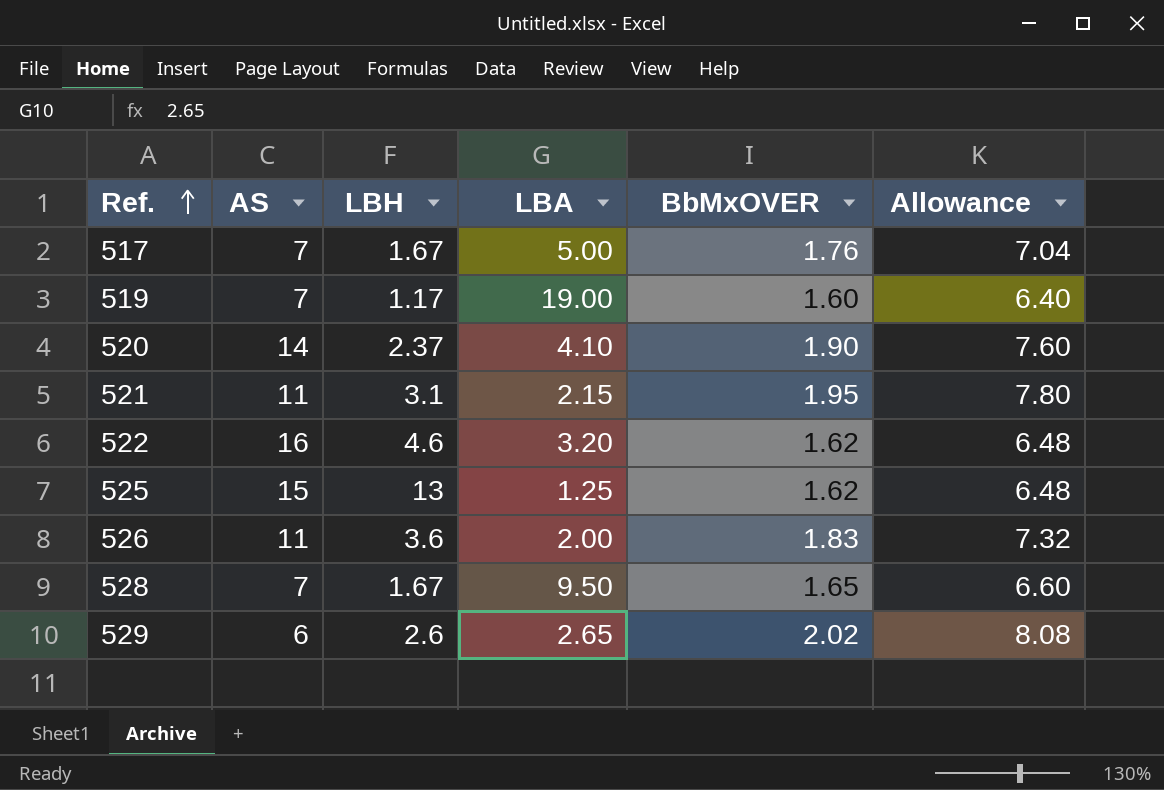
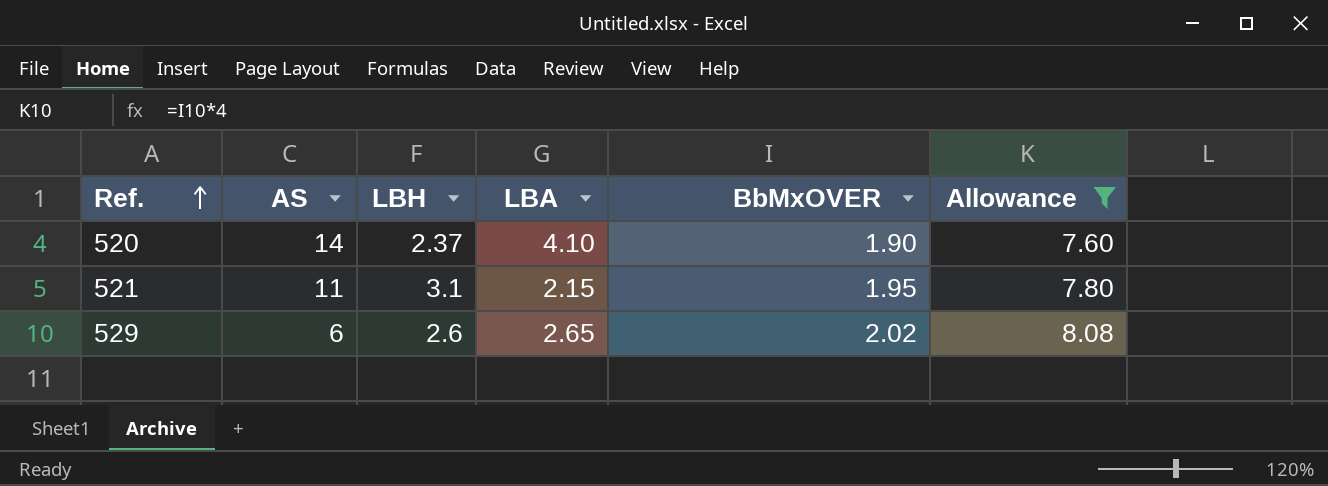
filter: none -> Allowance >= 7.60

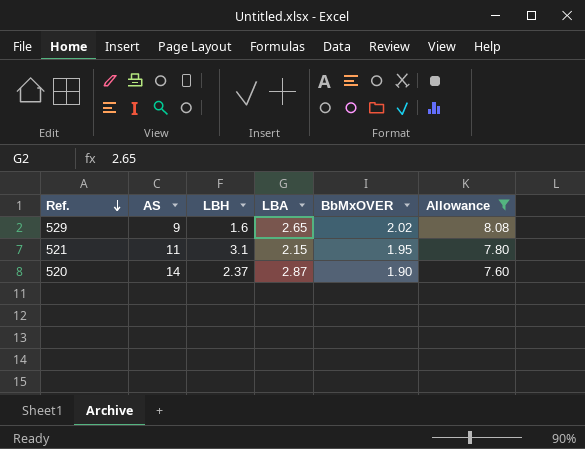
row order: Ref. ascending -> Ref. descending
529 | AS: 6 -> 9
529 | LBH: 2.6 -> 1.6
520 | LBA: 4.10 -> 2.87

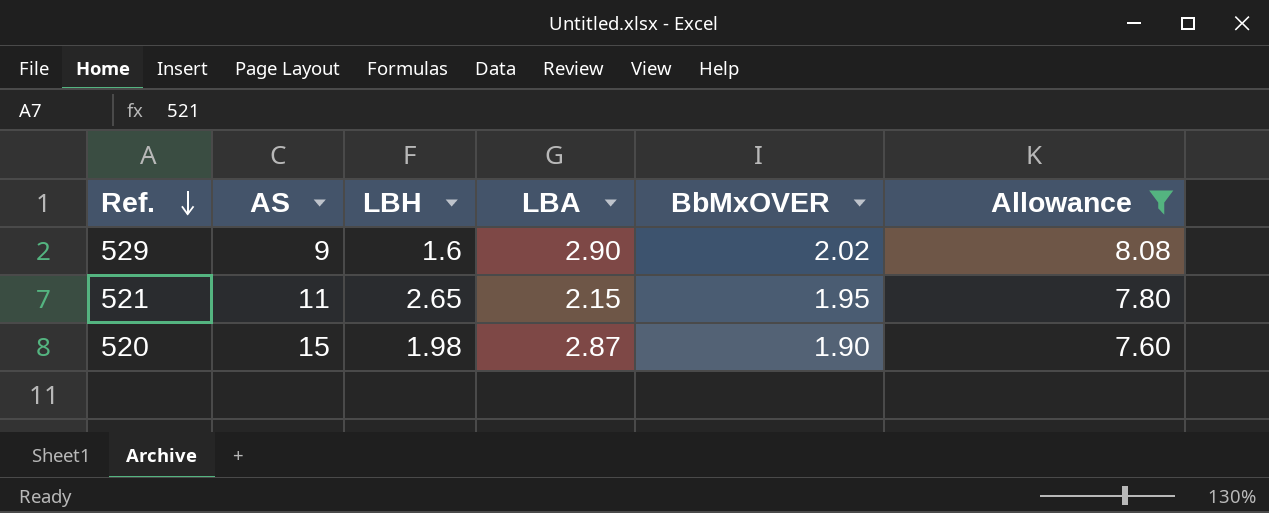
529 | LBA: 2.65 -> 2.90
521 | LBH: 3.1 -> 2.65
520 | AS: 14 -> 15
520 | LBH: 2.37 -> 1.98

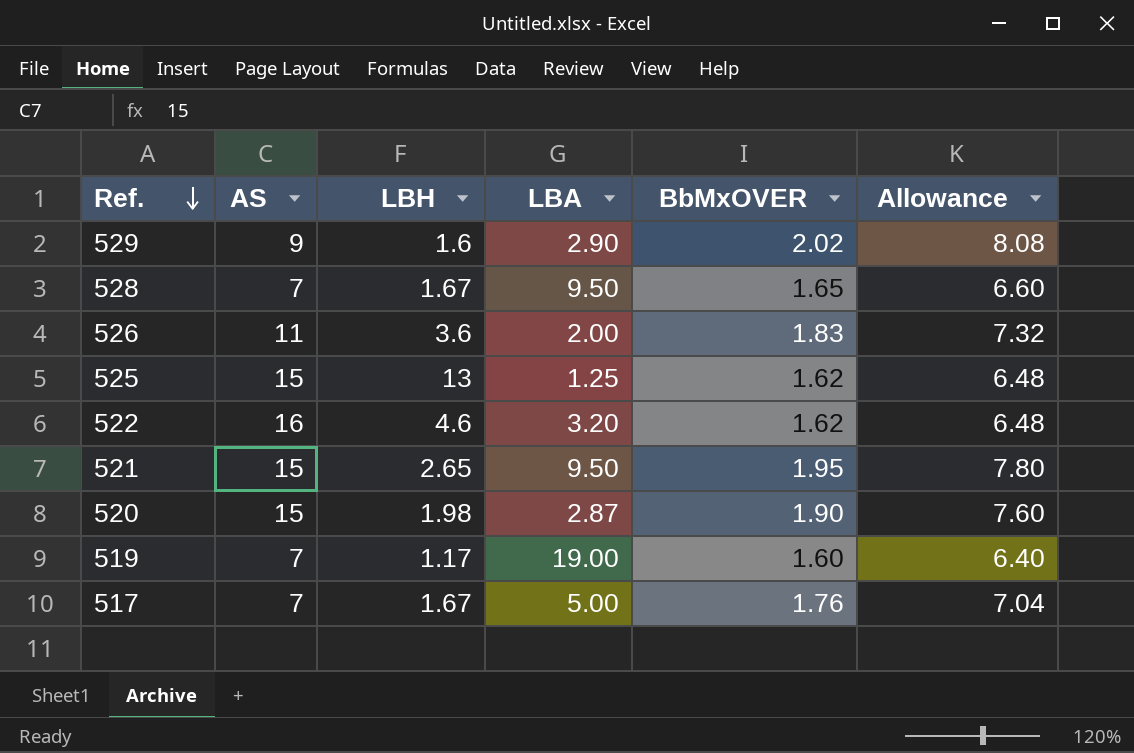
filter: Allowance >= 7.60 -> none
521 | AS: 11 -> 15
521 | LBA: 2.15 -> 9.50

